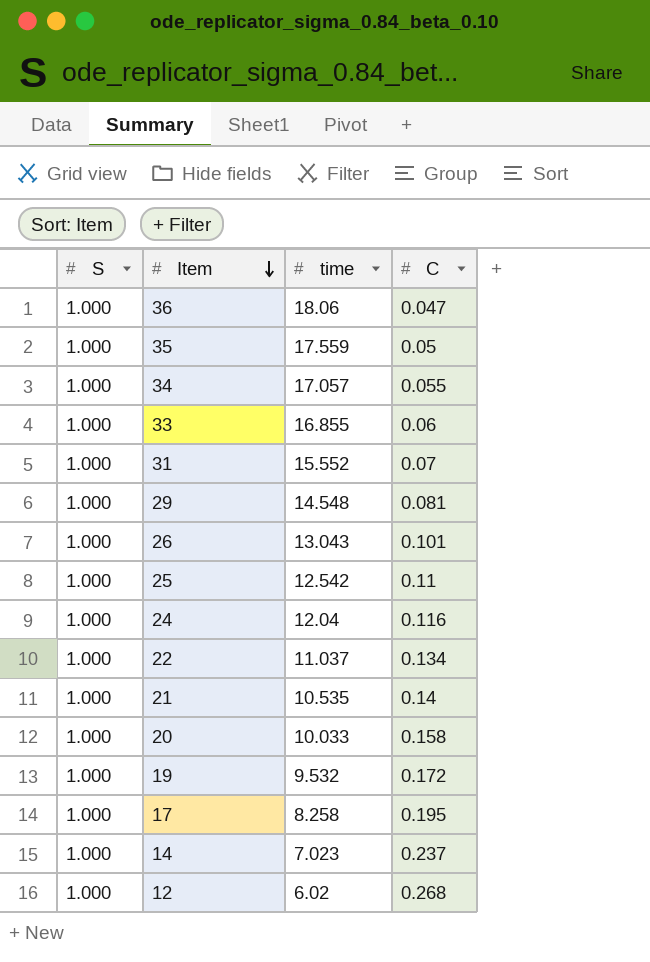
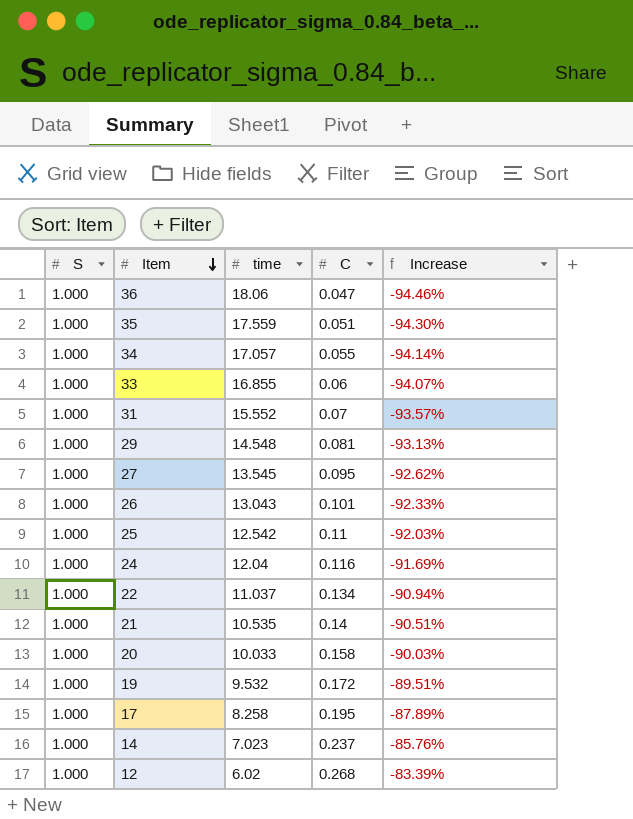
column Increase | formula: none -> ([S] - [time]) / [time]
35 | C: 0.05 -> 0.051
row 27: none -> 1.000 | 13.545 | 0.095 | -92.62%

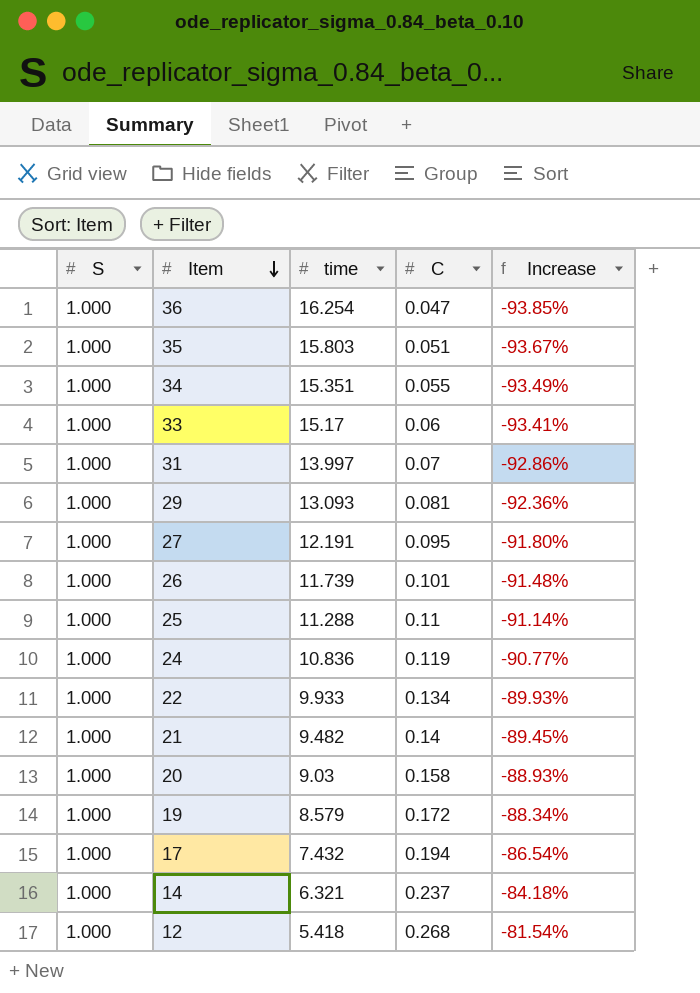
36 | time: 18.06 -> 16.254
36 | Increase: -94.46% -> -93.85%
35 | time: 17.559 -> 15.803
35 | Increase: -94.30% -> -93.67%
34 | time: 17.057 -> 15.351
34 | Increase: -94.14% -> -93.49%
33 | time: 16.855 -> 15.17
33 | Increase: -94.07% -> -93.41%
31 | time: 15.552 -> 13.997
31 | Increase: -93.57% -> -92.86%
29 | time: 14.548 -> 13.093
29 | Increase: -93.13% -> -92.36%
27 | time: 13.545 -> 12.191
27 | Increase: -92.62% -> -91.80%
26 | time: 13.043 -> 11.739
26 | Increase: -92.33% -> -91.48%
25 | time: 12.542 -> 11.288
25 | Increase: -92.03% -> -91.14%
24 | time: 12.04 -> 10.836
24 | C: 0.116 -> 0.119
24 | Increase: -91.69% -> -90.77%
22 | time: 11.037 -> 9.933
22 | Increase: -90.94% -> -89.93%
21 | time: 10.535 -> 9.482
21 | Increase: -90.51% -> -89.45%
20 | time: 10.033 -> 9.03
20 | Increase: -90.03% -> -88.93%
19 | time: 9.532 -> 8.579
19 | Increase: -89.51% -> -88.34%
17 | time: 8.258 -> 7.432
17 | C: 0.195 -> 0.194
17 | Increase: -87.89% -> -86.54%
14 | time: 7.023 -> 6.321
14 | Increase: -85.76% -> -84.18%
12 | time: 6.02 -> 5.418
12 | Increase: -83.39% -> -81.54%

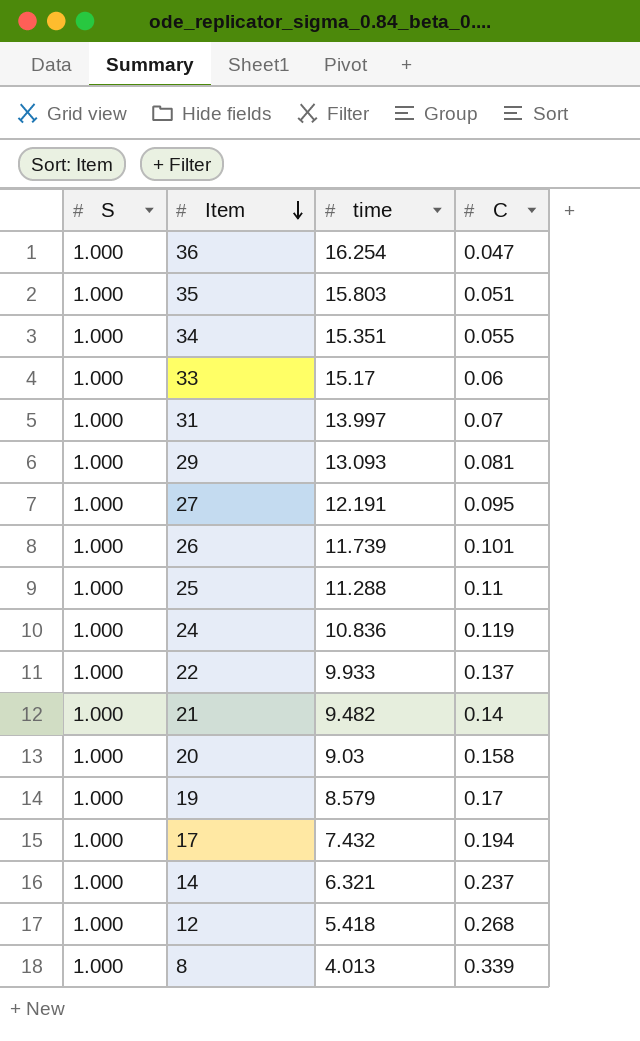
column Increase | formula: ([S] - [time]) / [time] -> none
22 | C: 0.134 -> 0.137
19 | C: 0.172 -> 0.17
row 8: none -> 1.000 | 4.013 | 0.339

